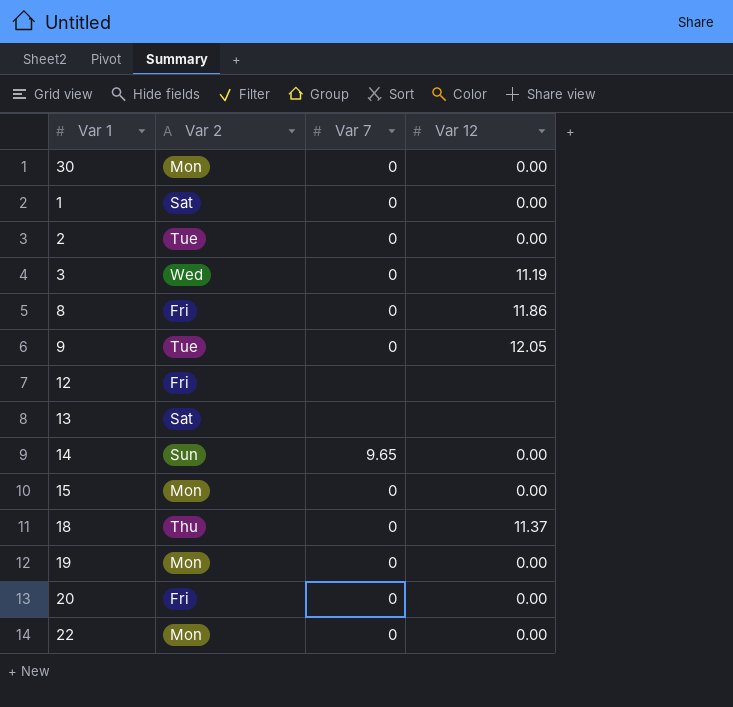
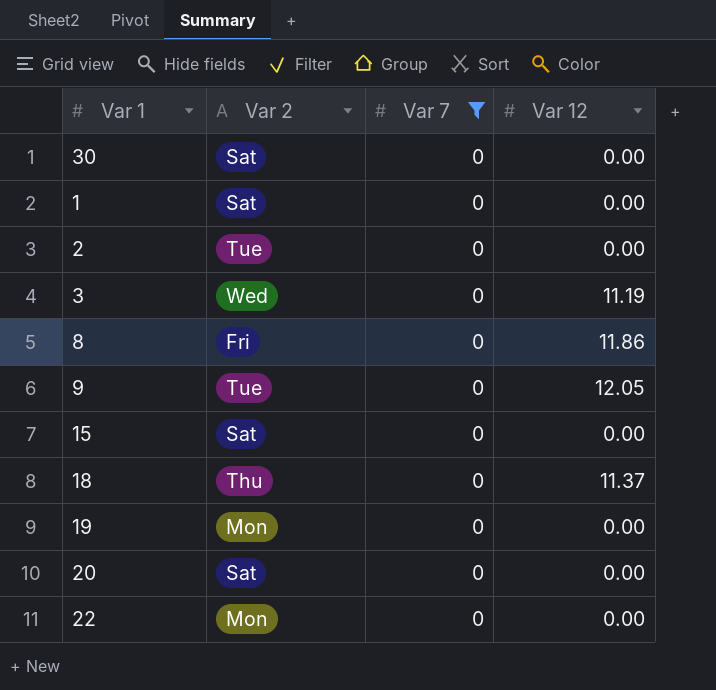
filter: none -> Var 7 = 0
30 | Var 2: Mon -> Sat
15 | Var 2: Mon -> Sat
20 | Var 2: Fri -> Sat

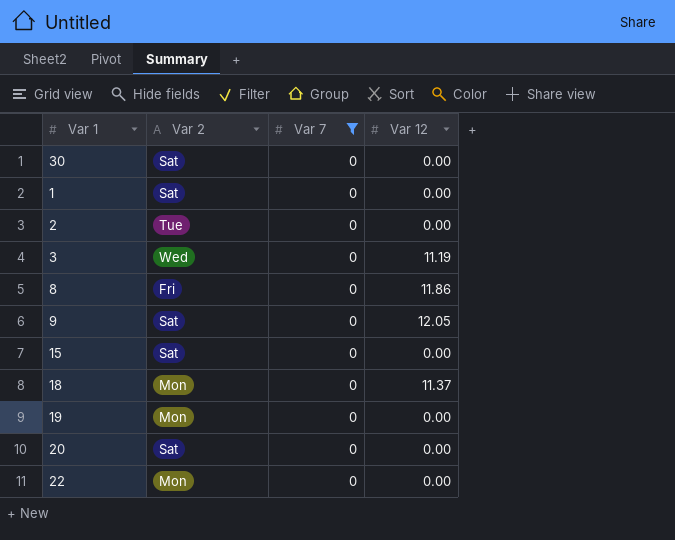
9 | Var 2: Tue -> Sat
18 | Var 2: Thu -> Mon

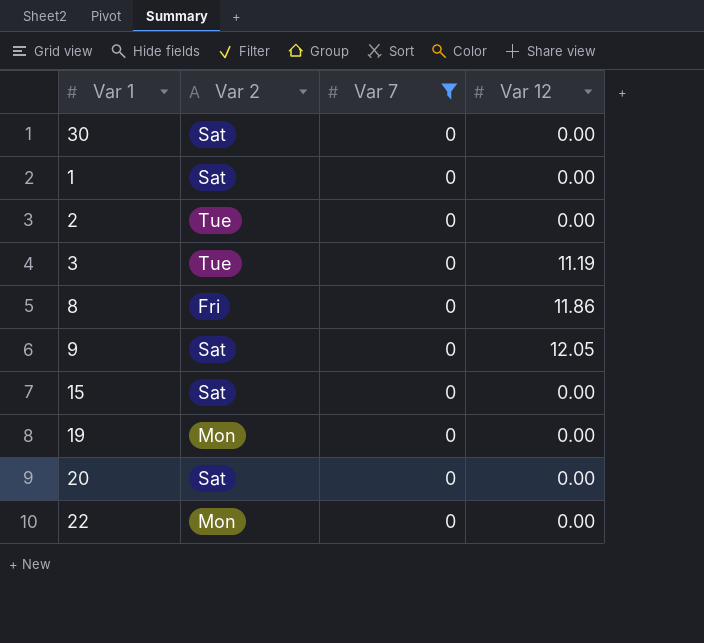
row 18: Mon | 0 | 11.37 -> none
3 | Var 2: Wed -> Tue

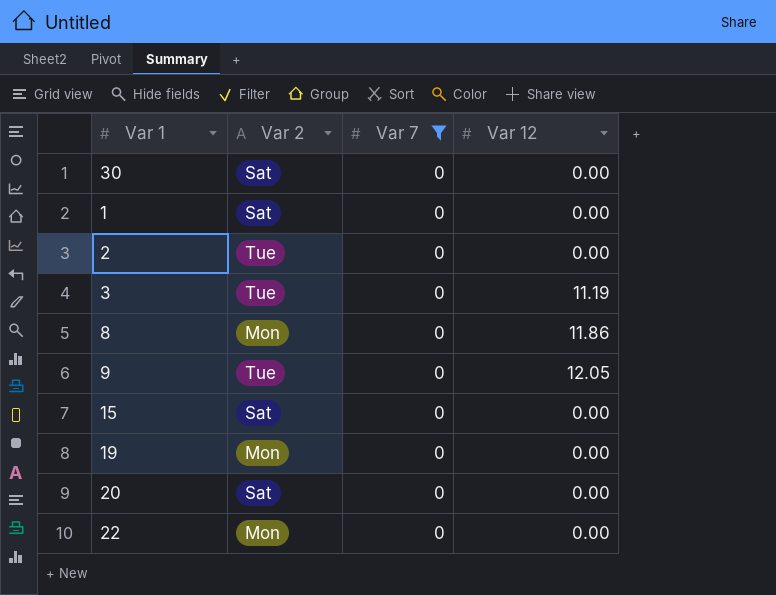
8 | Var 2: Fri -> Mon
9 | Var 2: Sat -> Tue

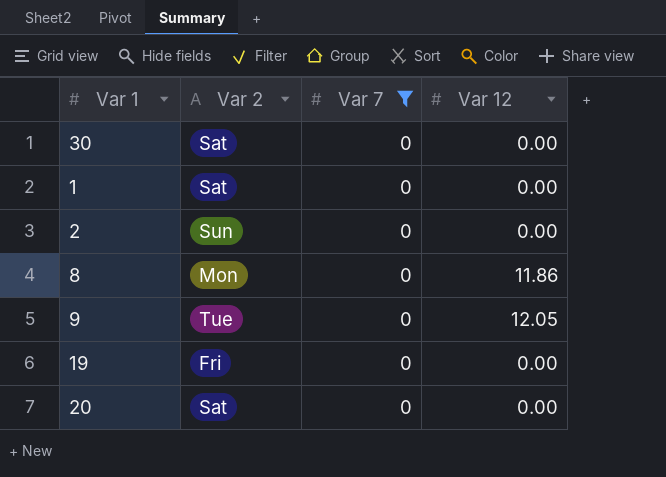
row 3: Tue | 0 | 11.19 -> none
row 15: Sat | 0 | 0.00 -> none
row 22: Mon | 0 | 0.00 -> none
2 | Var 2: Tue -> Sun
19 | Var 2: Mon -> Fri

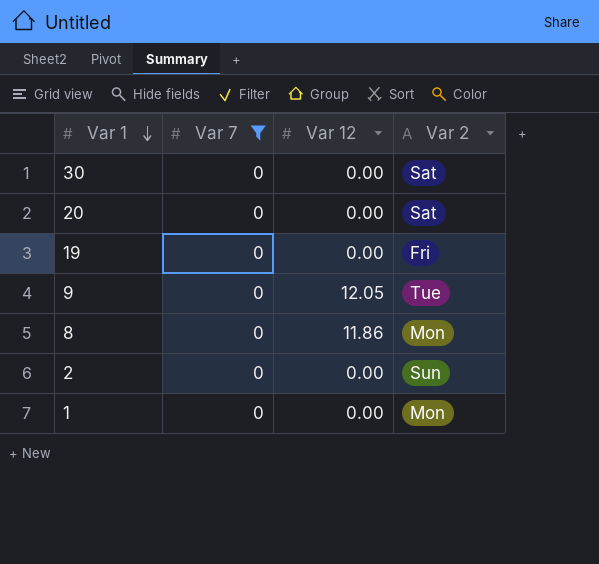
row order: none -> Var 1 descending
column Var 2 | position: 2 -> 4
1 | Var 2: Sat -> Mon

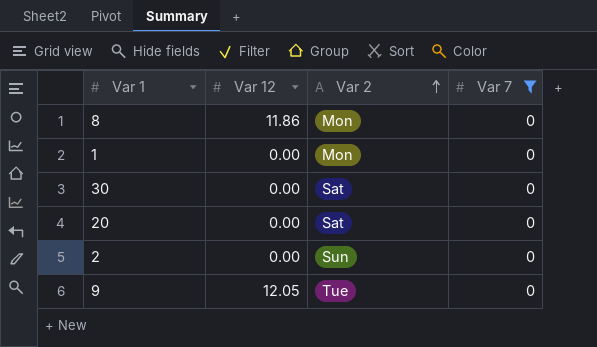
row order: Var 1 descending -> Var 2 ascending
column Var 7 | position: 2 -> 4
row 19: 0 | 0.00 | Fri -> none

